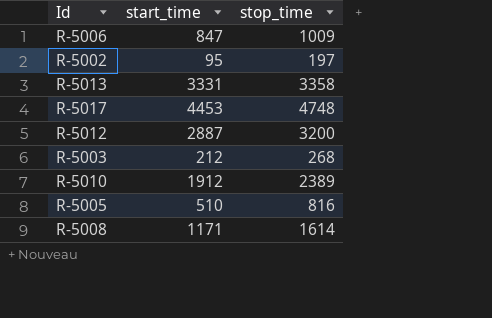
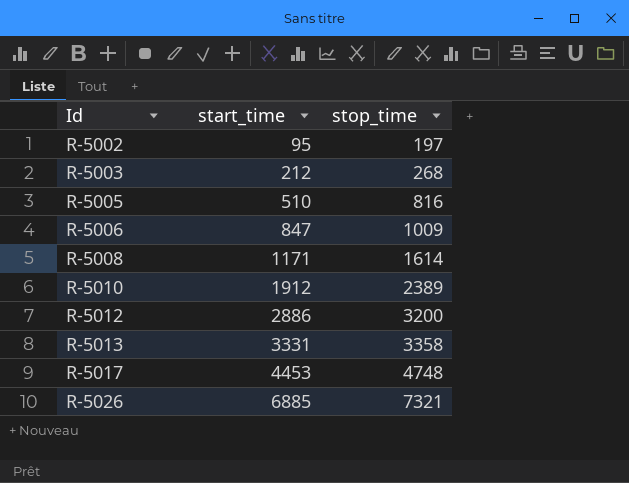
row order: none -> Id ascending
R-5012 | start_time: 2887 -> 2886
row R-5026: none -> 6885 | 7321

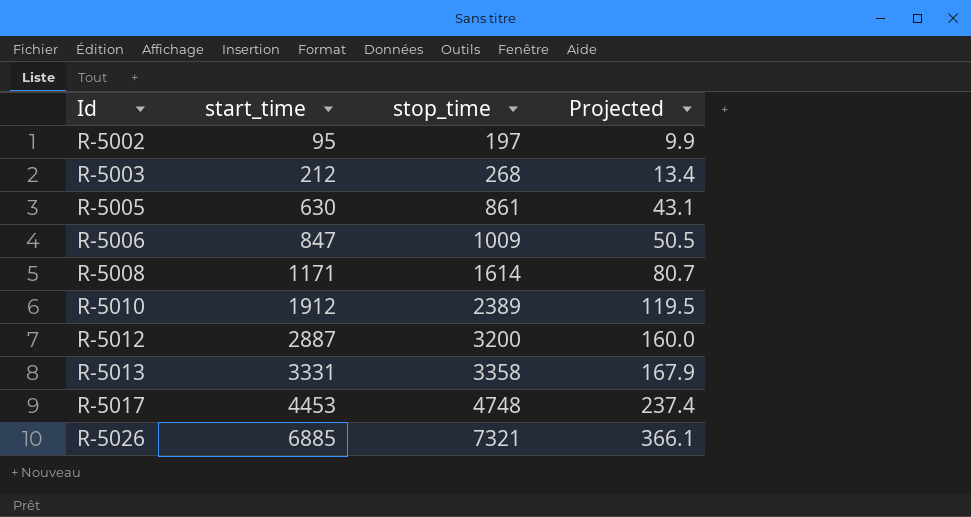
column Projected | formula: none -> [stop_time] * 0.05
R-5005 | start_time: 510 -> 630
R-5005 | stop_time: 816 -> 861
R-5012 | start_time: 2886 -> 2887

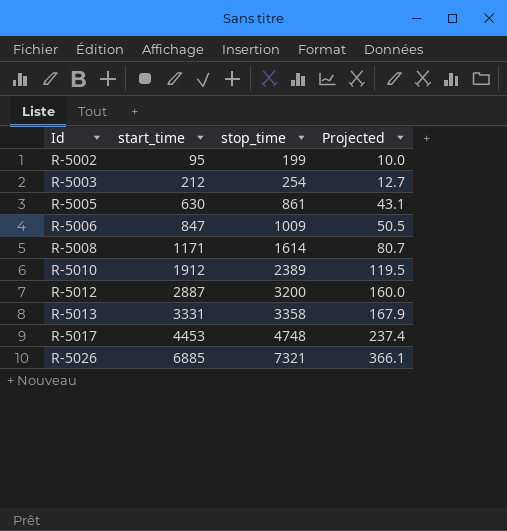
R-5002 | stop_time: 197 -> 199
R-5002 | Projected: 9.9 -> 10.0
R-5003 | stop_time: 268 -> 254
R-5003 | Projected: 13.4 -> 12.7

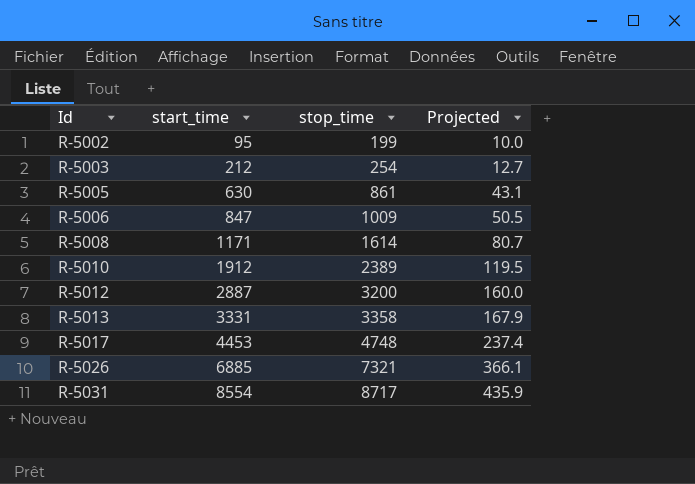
row R-5031: none -> 8554 | 8717 | 435.9

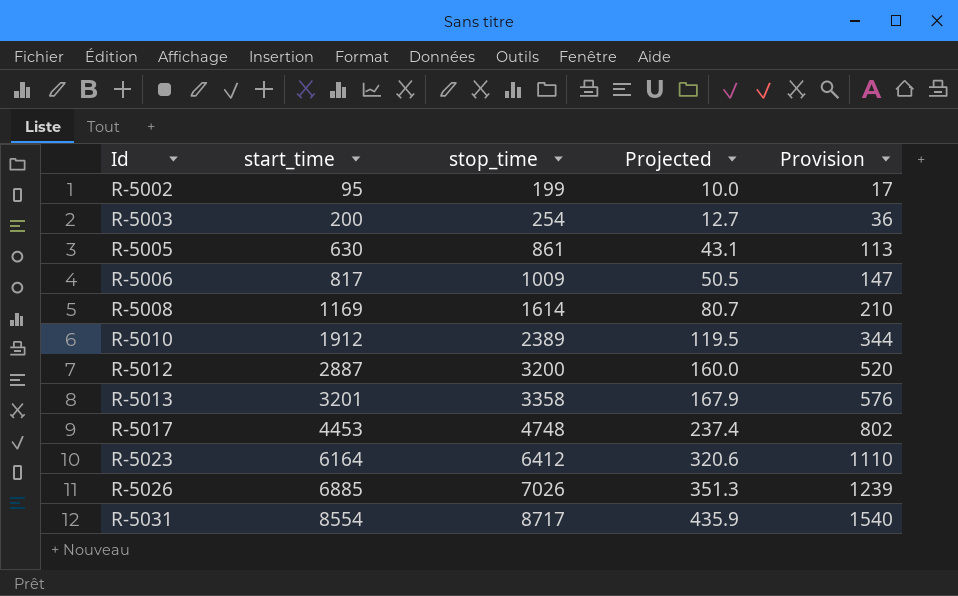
column Provision | formula: none -> [start_time] * 0.18
R-5003 | start_time: 212 -> 200
R-5006 | start_time: 847 -> 817
R-5008 | start_time: 1171 -> 1169
R-5013 | start_time: 3331 -> 3201
row R-5023: none -> 6164 | 6412 | 320.6 | 1110
R-5026 | stop_time: 7321 -> 7026
R-5026 | Projected: 366.1 -> 351.3

